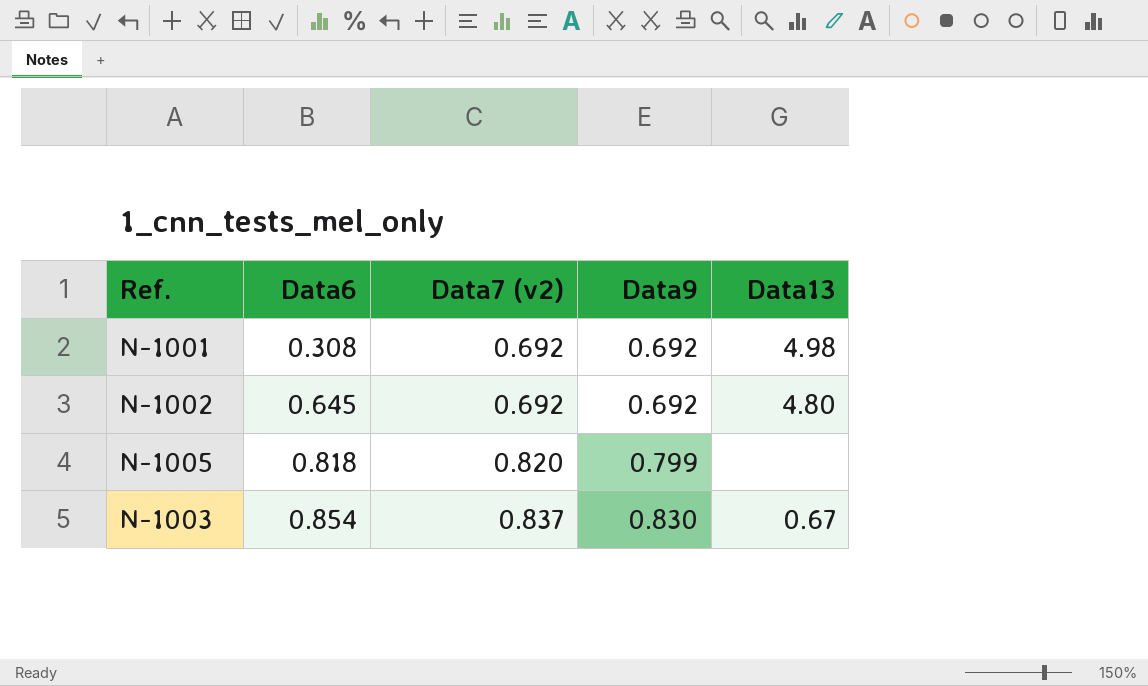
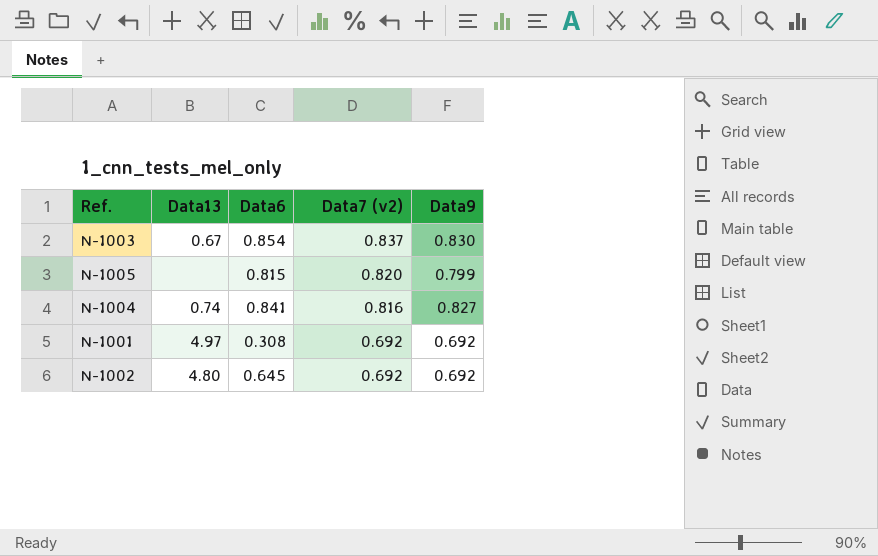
row order: Data6 ascending -> Data7 (v2) descending
column Data13 | position: 5 -> 2
N-1005 | Data6: 0.818 -> 0.815
row N-1004: none -> 0.74 | 0.841 | 0.816 | 0.827
N-1001 | Data13: 4.98 -> 4.97

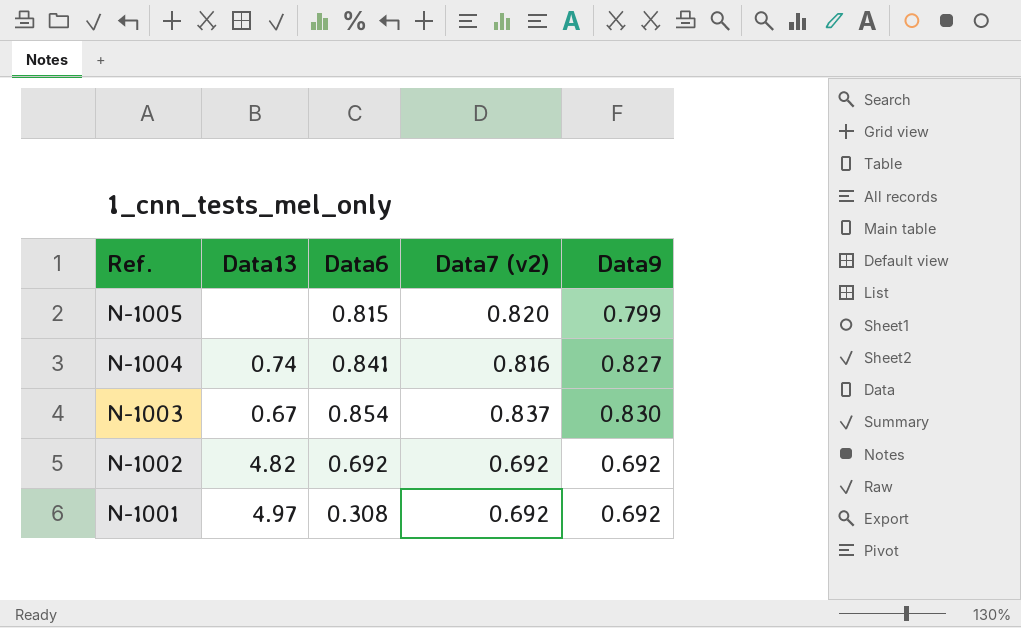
row order: Data7 (v2) descending -> Ref. descending
N-1002 | Data13: 4.80 -> 4.82
N-1002 | Data6: 0.645 -> 0.692

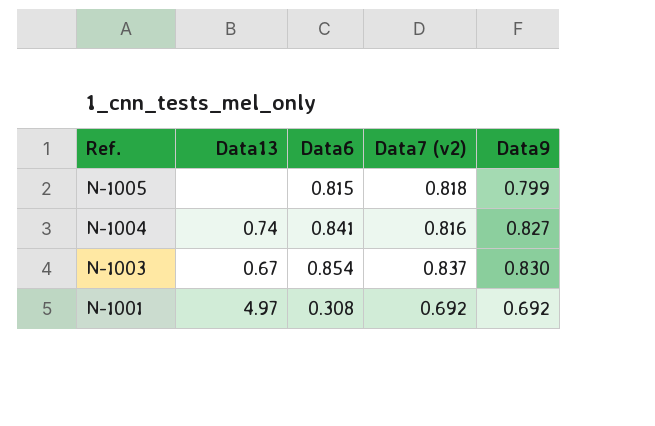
row N-1002: 4.82 | 0.692 | 0.692 | 0.692 -> none
N-1005 | Data7 (v2): 0.820 -> 0.818

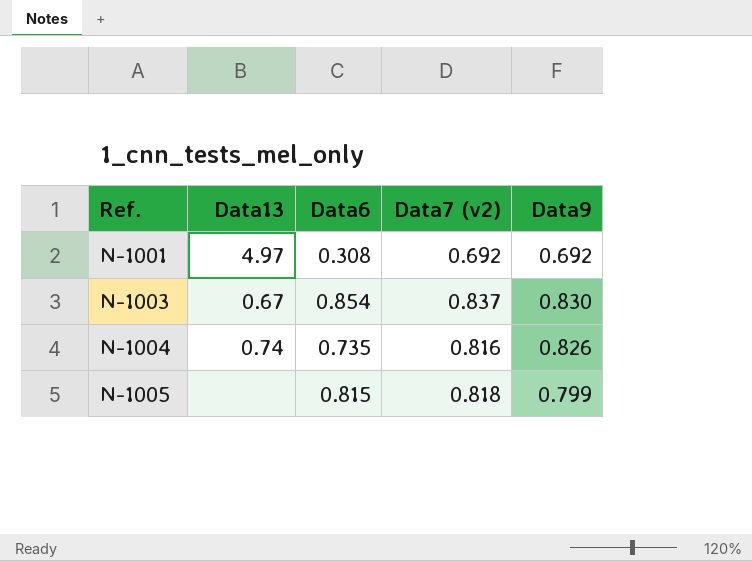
row order: Ref. descending -> Ref. ascending
N-1004 | Data6: 0.841 -> 0.735
N-1004 | Data9: 0.827 -> 0.826

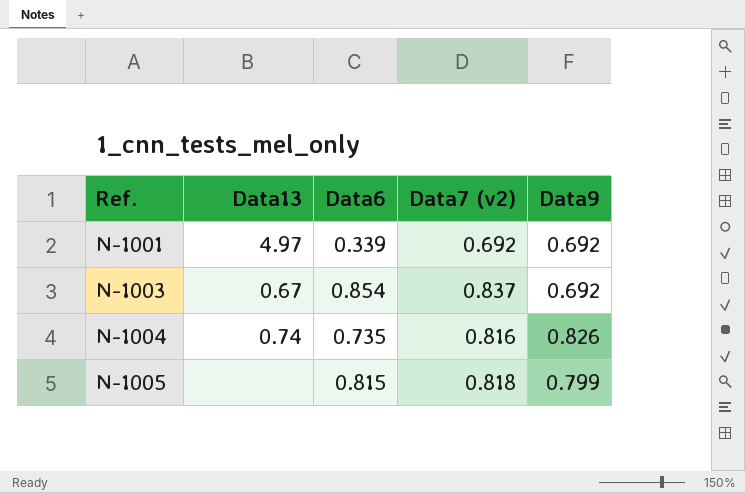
N-1001 | Data6: 0.308 -> 0.339
N-1003 | Data9: 0.830 -> 0.692

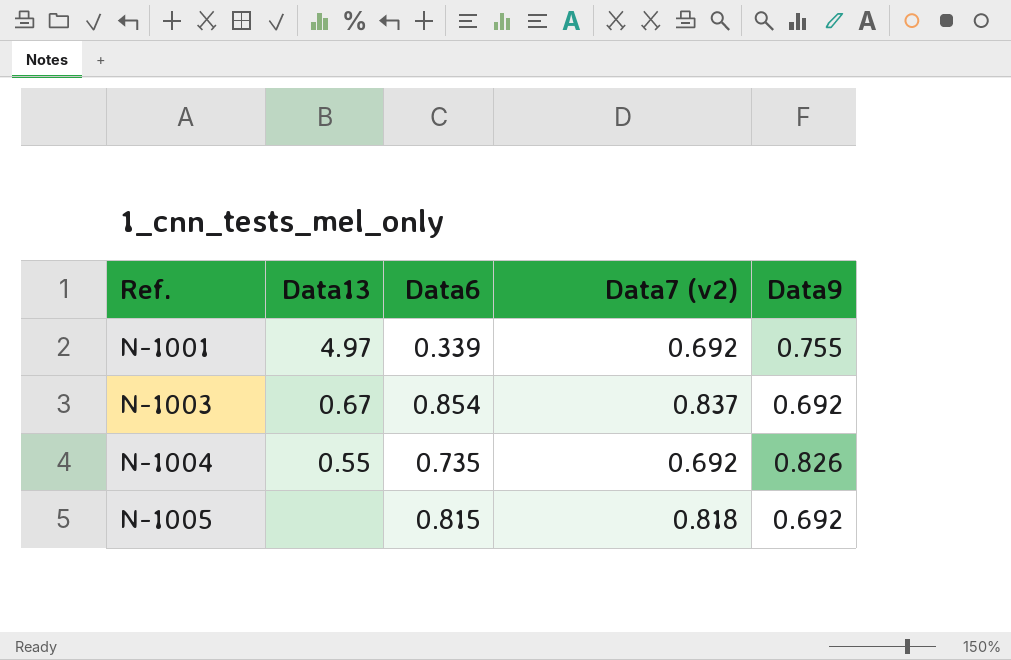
N-1001 | Data9: 0.692 -> 0.755
N-1004 | Data13: 0.74 -> 0.55
N-1004 | Data7 (v2): 0.816 -> 0.692
N-1005 | Data9: 0.799 -> 0.692

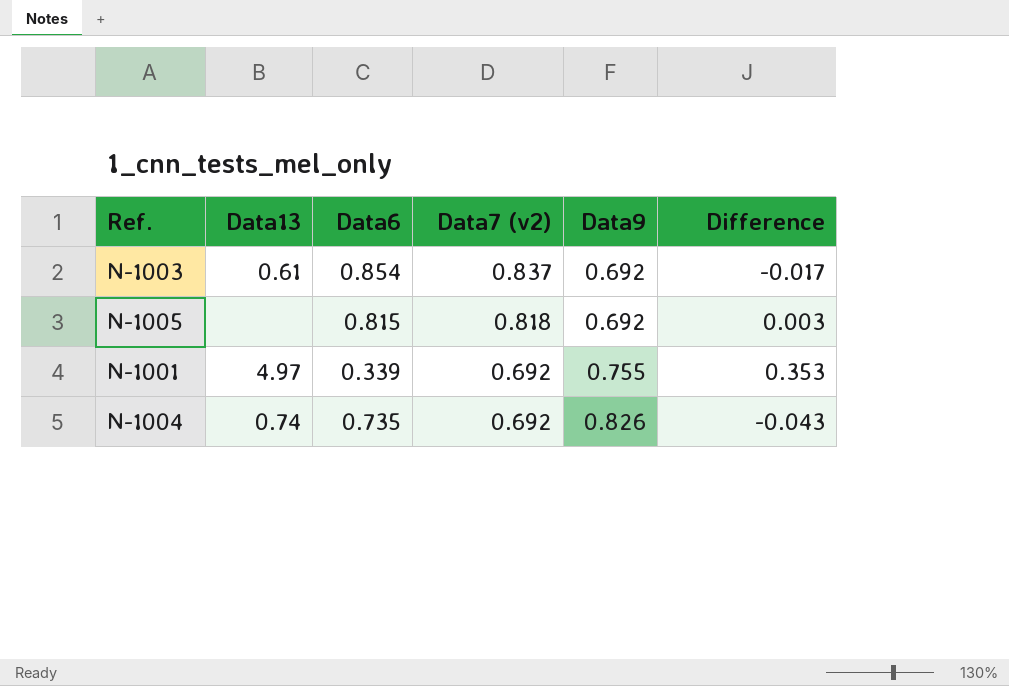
row order: Ref. ascending -> Data7 (v2) descending
column Difference | formula: none -> [Data7 (v2)] - [Data6]
N-1003 | Data13: 0.67 -> 0.61
N-1004 | Data13: 0.55 -> 0.74

